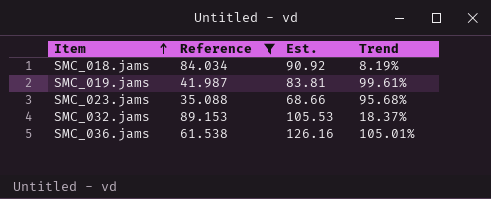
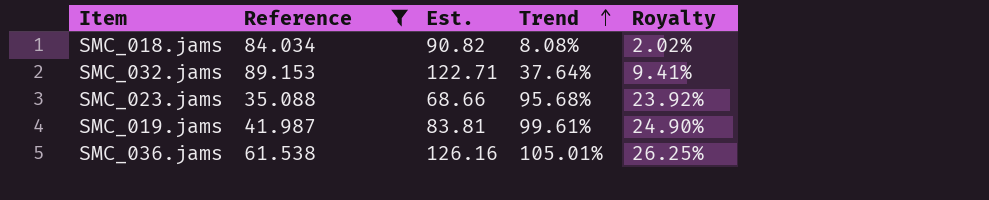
row order: Item ascending -> Trend ascending
column Royalty | formula: none -> [Trend] * 0.25
SMC_018.jams | Est.: 90.92 -> 90.82
SMC_018.jams | Trend: 8.19% -> 8.08%
SMC_032.jams | Est.: 105.53 -> 122.71
SMC_032.jams | Trend: 18.37% -> 37.64%

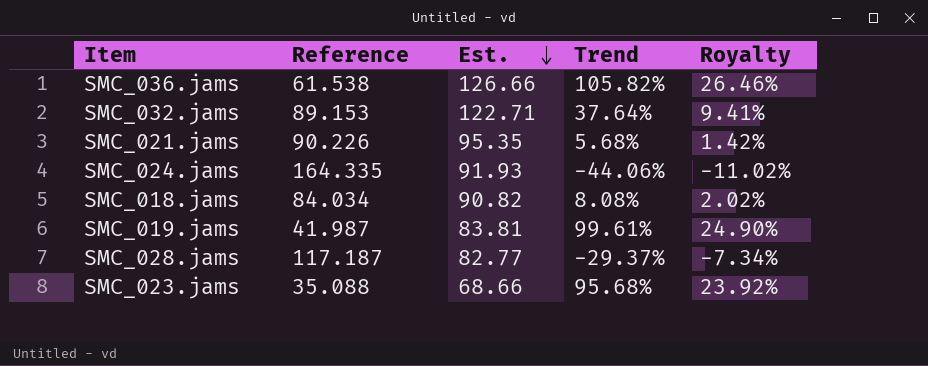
filter: Reference <= 89.153 -> none
row order: Trend ascending -> Est. descending
SMC_036.jams | Est.: 126.16 -> 126.66
SMC_036.jams | Trend: 105.01% -> 105.82%
SMC_036.jams | Royalty: 26.25% -> 26.46%

